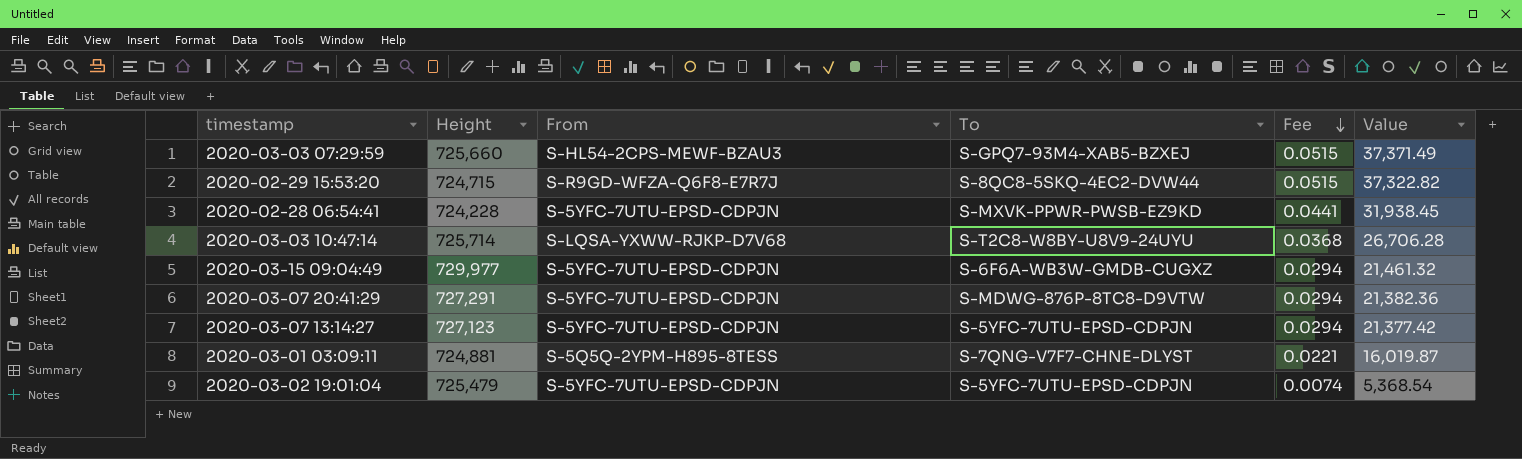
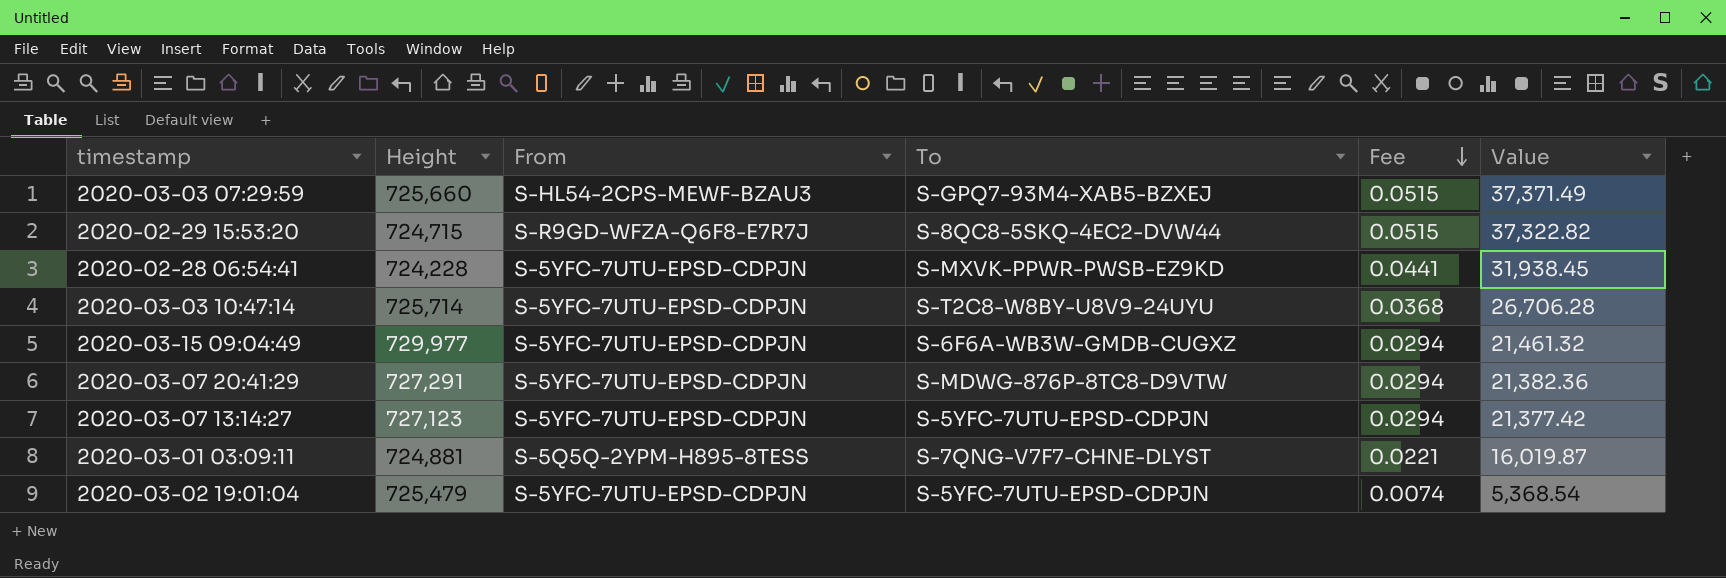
2020-03-03 10:47:14 | From: S-LQSA-YXWW-RJKP-D7V68 -> S-5YFC-7UTU-EPSD-CDPJN

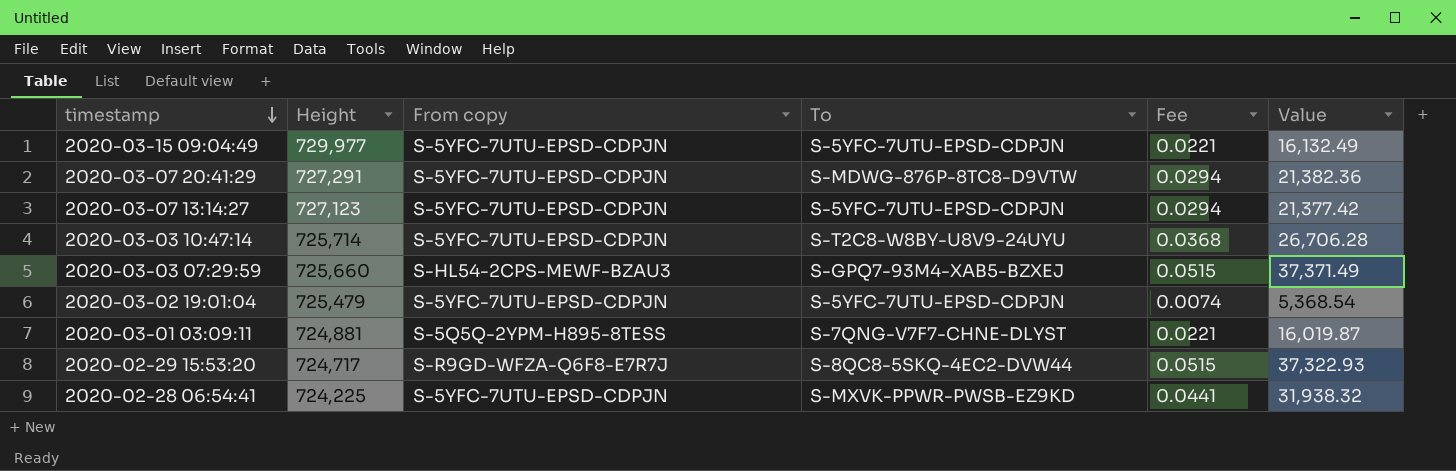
row order: Fee descending -> timestamp descending
column name: From -> From copy
2020-03-15 09:04:49 | To: S-6F6A-WB3W-GMDB-CUGXZ -> S-5YFC-7UTU-EPSD-CDPJN
2020-03-15 09:04:49 | Fee: 0.0294 -> 0.0221
2020-03-15 09:04:49 | Value: 21,461.32 -> 16,132.49
2020-02-29 15:53:20 | Height: 724,715 -> 724,717
2020-02-29 15:53:20 | Value: 37,322.82 -> 37,322.93
2020-02-28 06:54:41 | Height: 724,228 -> 724,225
2020-02-28 06:54:41 | Value: 31,938.45 -> 31,938.32

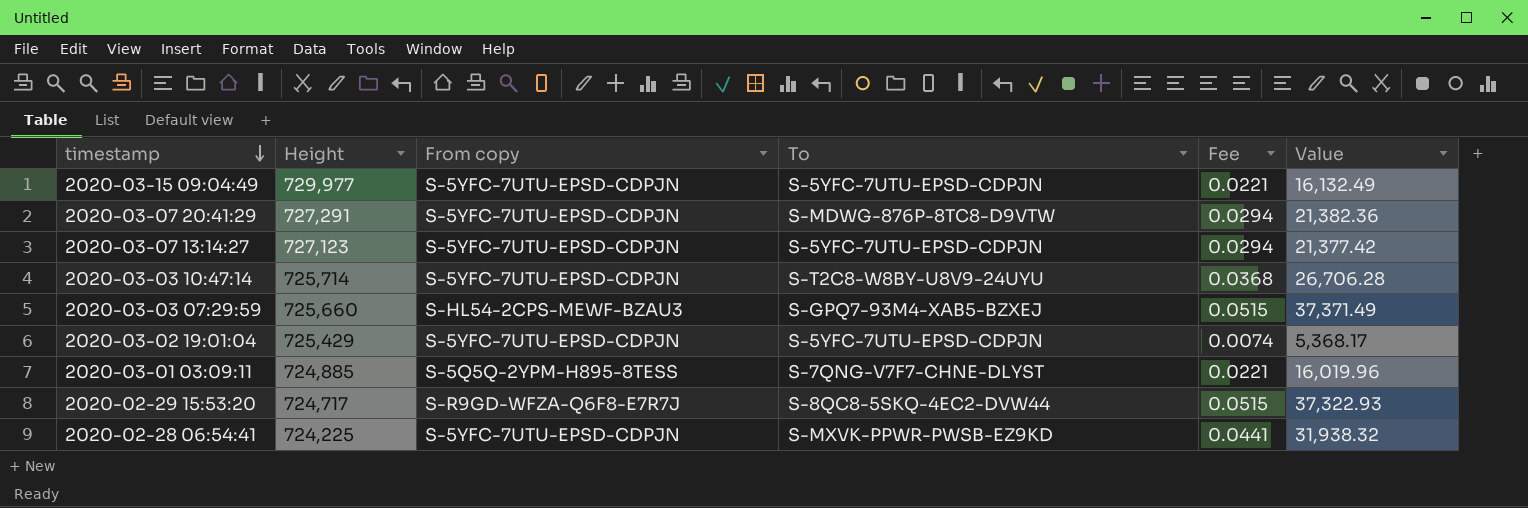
2020-03-02 19:01:04 | Height: 725,479 -> 725,429
2020-03-02 19:01:04 | Value: 5,368.54 -> 5,368.17
2020-03-01 03:09:11 | Height: 724,881 -> 724,885
2020-03-01 03:09:11 | Value: 16,019.87 -> 16,019.96

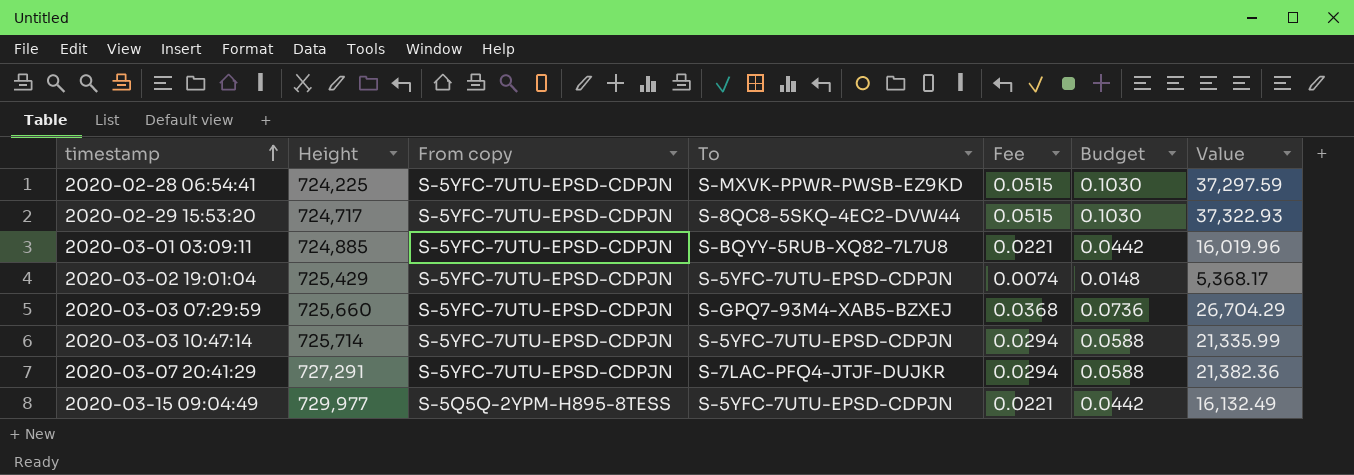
row order: timestamp descending -> timestamp ascending
column Budget | formula: none -> [Fee] * 2
row 2020-03-07 13:14:27: 727,123 | S-5YFC-7UTU-EPSD-CDPJN | S-5YFC-7UTU-EPSD-CDPJN | 0.0294 | 21,377.42 -> none
2020-02-28 06:54:41 | Fee: 0.0441 -> 0.0515
2020-02-28 06:54:41 | Value: 31,938.32 -> 37,297.59
2020-02-29 15:53:20 | From copy: S-R9GD-WFZA-Q6F8-E7R7J -> S-5YFC-7UTU-EPSD-CDPJN
2020-03-01 03:09:11 | From copy: S-5Q5Q-2YPM-H895-8TESS -> S-5YFC-7UTU-EPSD-CDPJN
2020-03-01 03:09:11 | To: S-7QNG-V7F7-CHNE-DLYST -> S-BQYY-5RUB-XQ82-7L7U8
2020-03-03 07:29:59 | From copy: S-HL54-2CPS-MEWF-BZAU3 -> S-5YFC-7UTU-EPSD-CDPJN
2020-03-03 07:29:59 | Fee: 0.0515 -> 0.0368
2020-03-03 07:29:59 | Value: 37,371.49 -> 26,704.29
2020-03-03 10:47:14 | To: S-T2C8-W8BY-U8V9-24UYU -> S-5YFC-7UTU-EPSD-CDPJN
2020-03-03 10:47:14 | Fee: 0.0368 -> 0.0294
2020-03-03 10:47:14 | Value: 26,706.28 -> 21,335.99
2020-03-07 20:41:29 | To: S-MDWG-876P-8TC8-D9VTW -> S-7LAC-PFQ4-JTJF-DUJKR
2020-03-15 09:04:49 | From copy: S-5YFC-7UTU-EPSD-CDPJN -> S-5Q5Q-2YPM-H895-8TESS

